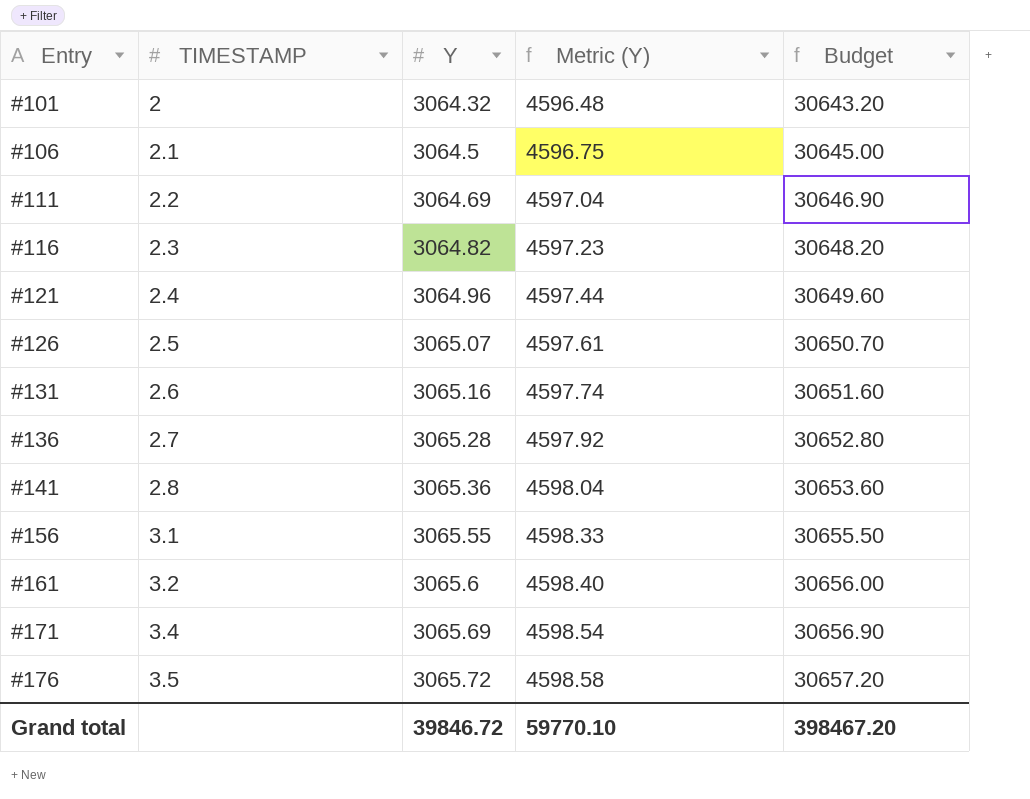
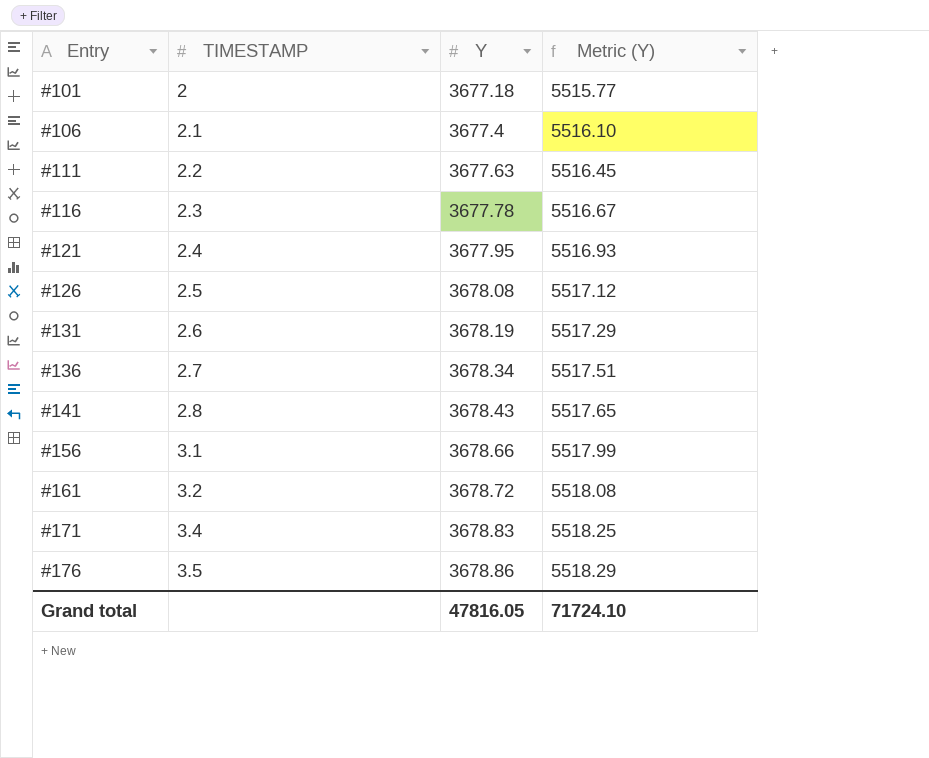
column Budget | formula: [Y] * 10 -> none
#101 | Y: 3064.32 -> 3677.18
#101 | Metric (Y): 4596.48 -> 5515.77
#106 | Y: 3064.5 -> 3677.4
#106 | Metric (Y): 4596.75 -> 5516.10
#111 | Y: 3064.69 -> 3677.63
#111 | Metric (Y): 4597.04 -> 5516.45
#116 | Y: 3064.82 -> 3677.78
#116 | Metric (Y): 4597.23 -> 5516.67
#121 | Y: 3064.96 -> 3677.95
#121 | Metric (Y): 4597.44 -> 5516.93
#126 | Y: 3065.07 -> 3678.08
#126 | Metric (Y): 4597.61 -> 5517.12
#131 | Y: 3065.16 -> 3678.19
#131 | Metric (Y): 4597.74 -> 5517.29
#136 | Y: 3065.28 -> 3678.34
#136 | Metric (Y): 4597.92 -> 5517.51
#141 | Y: 3065.36 -> 3678.43
#141 | Metric (Y): 4598.04 -> 5517.65
#156 | Y: 3065.55 -> 3678.66
#156 | Metric (Y): 4598.33 -> 5517.99
#161 | Y: 3065.6 -> 3678.72
#161 | Metric (Y): 4598.40 -> 5518.08
#171 | Y: 3065.69 -> 3678.83
#171 | Metric (Y): 4598.54 -> 5518.25
#176 | Y: 3065.72 -> 3678.86
#176 | Metric (Y): 4598.58 -> 5518.29
Grand total | Y: 39846.72 -> 47816.05
Grand total | Metric (Y): 59770.10 -> 71724.10

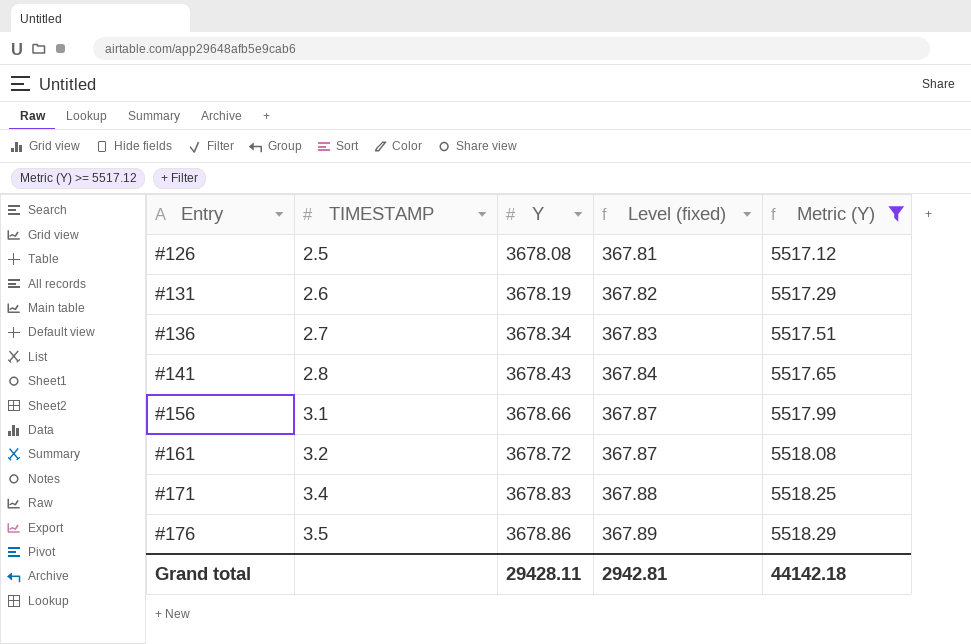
filter: none -> Metric (Y) >= 5517.12
column Level (fixed) | formula: none -> [Y] * 0.1
Grand total | Y: 47816.05 -> 29428.11
Grand total | Metric (Y): 71724.10 -> 44142.18

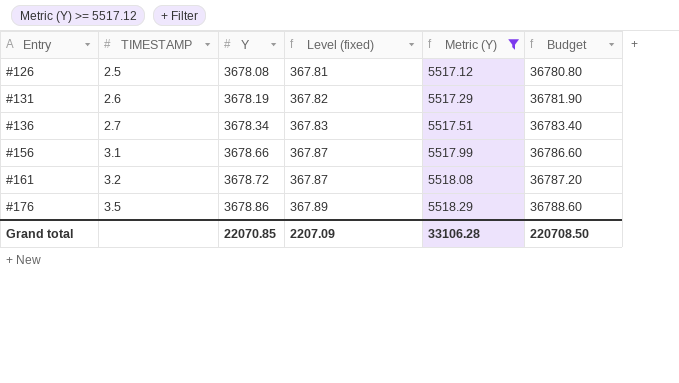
column Budget | formula: none -> [Y] * 10
row #141: 2.8 | 3678.43 | 367.84 | 5517.65 -> none
row #171: 3.4 | 3678.83 | 367.88 | 5518.25 -> none
Grand total | Y: 29428.11 -> 22070.85
Grand total | Level (fixed): 2942.81 -> 2207.09
Grand total | Metric (Y): 44142.18 -> 33106.28

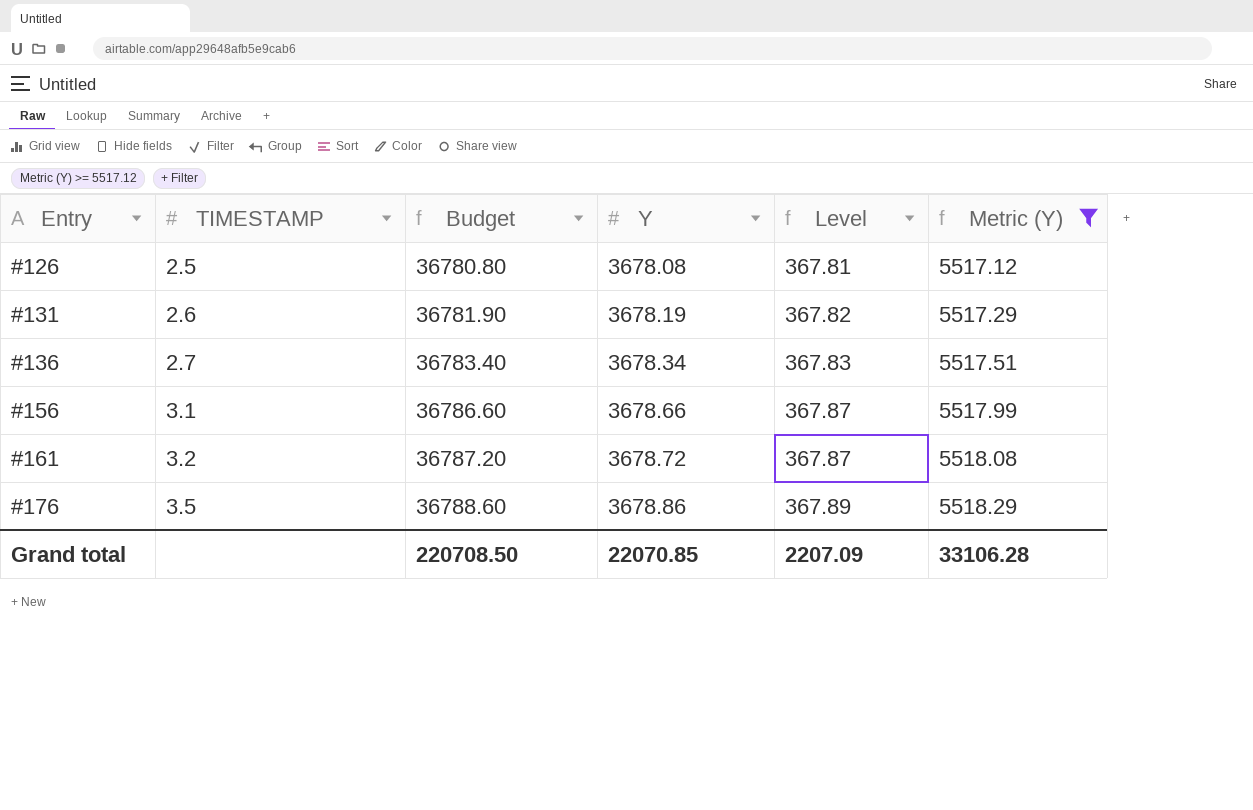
column Budget | position: 6 -> 3
column name: Level (fixed) -> Level

